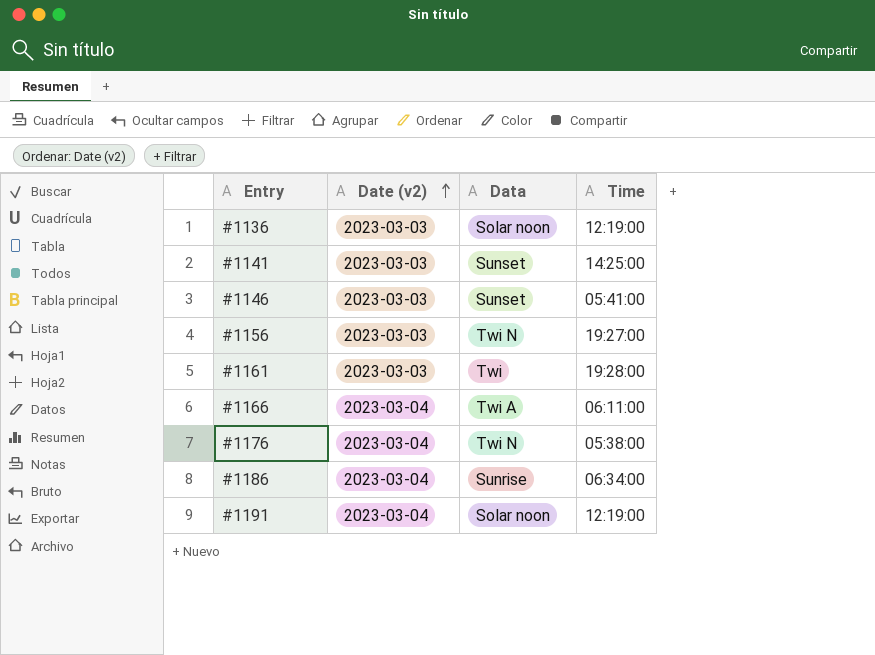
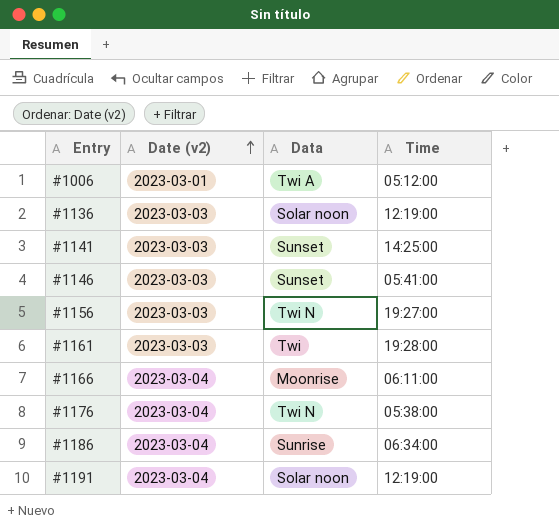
row #1006: none -> 2023-03-01 | Twi A | 05:12:00
#1166 | Data: Twi A -> Moonrise

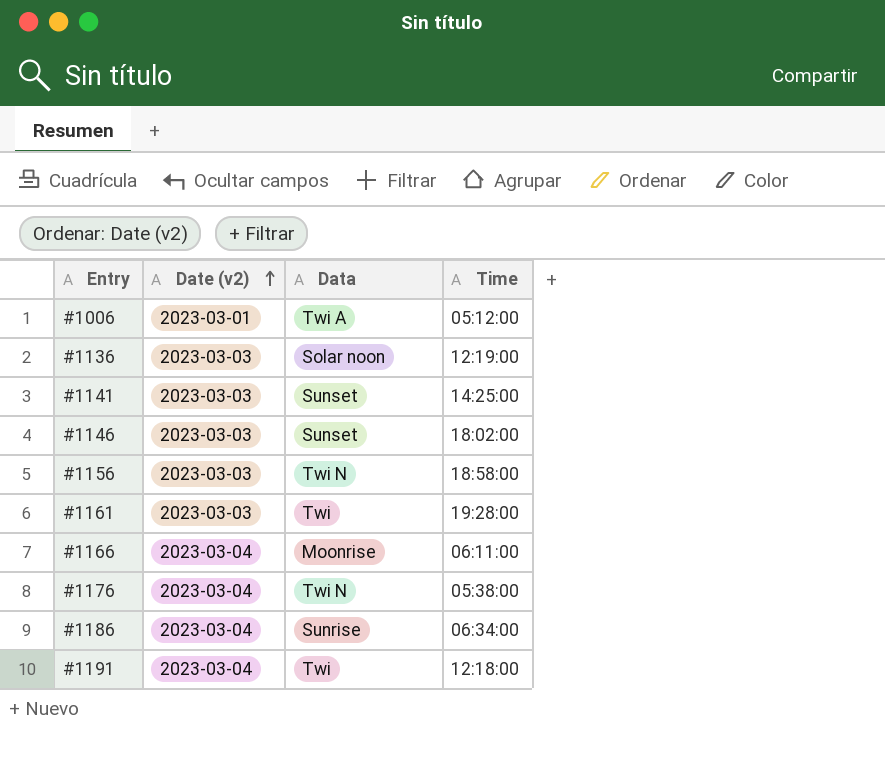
#1146 | Time: 05:41:00 -> 18:02:00
#1156 | Time: 19:27:00 -> 18:58:00
#1191 | Data: Solar noon -> Twi
#1191 | Time: 12:19:00 -> 12:18:00

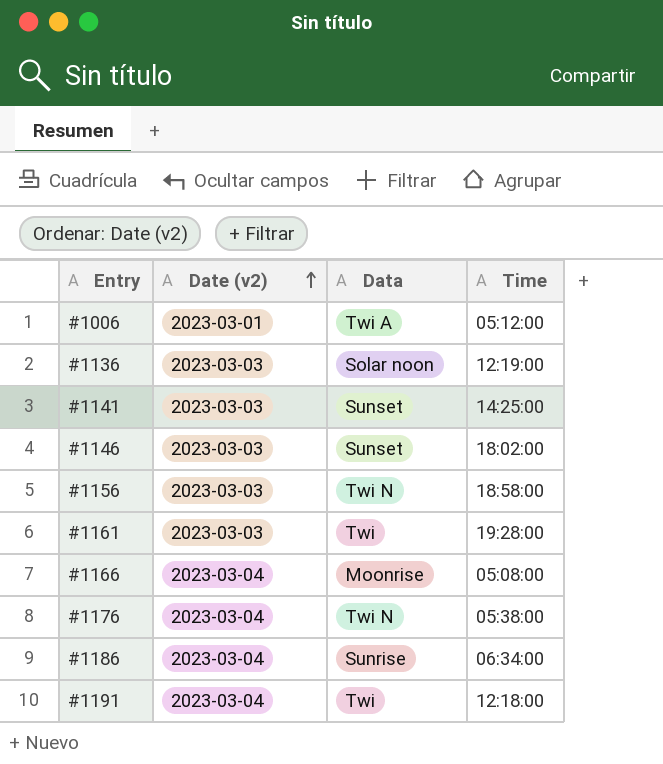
#1166 | Time: 06:11:00 -> 05:08:00

